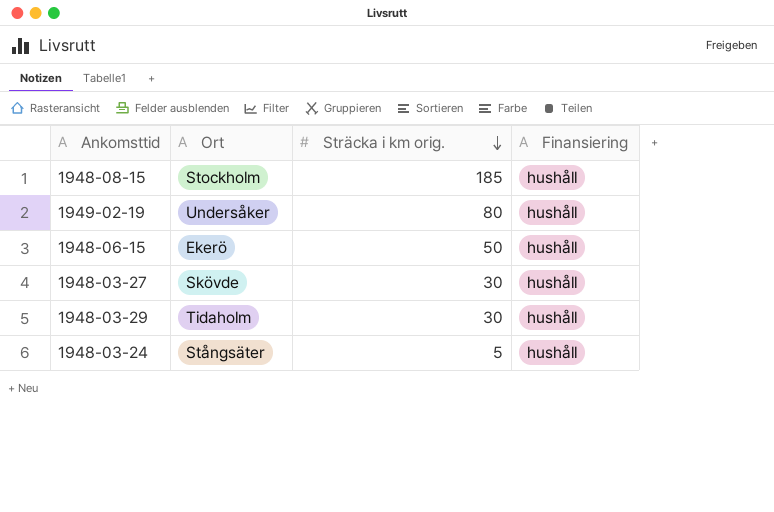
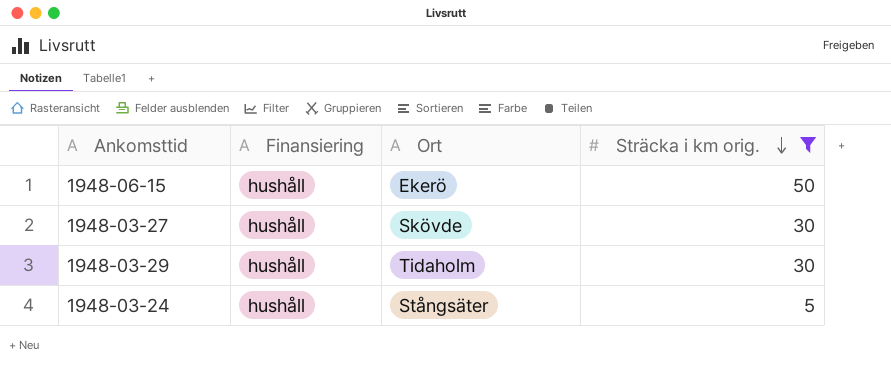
filter: none -> Sträcka i km orig. <= 50
column Finansiering | position: 4 -> 2

